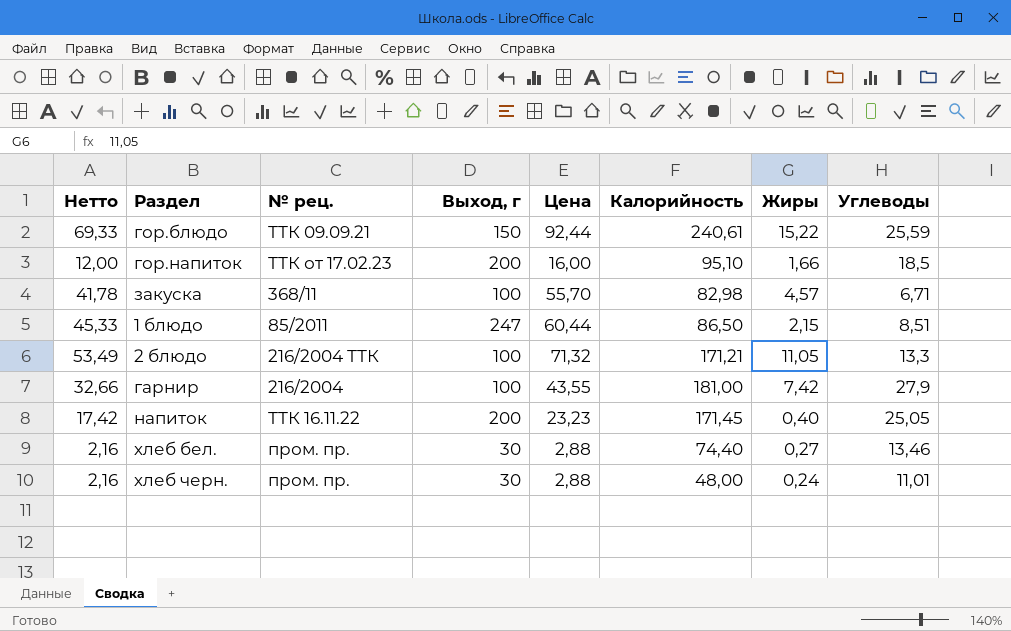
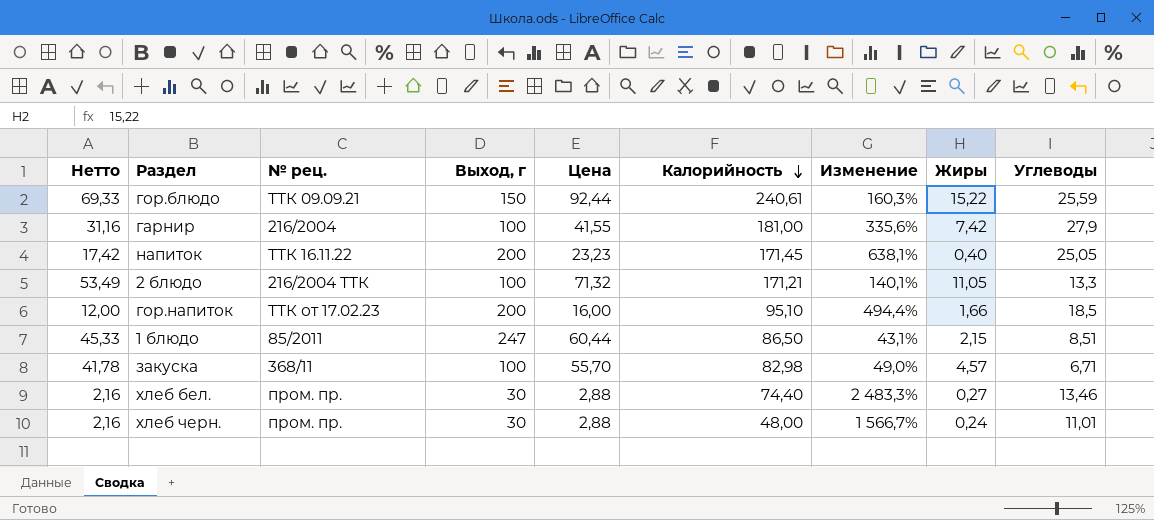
row order: none -> Калорийность descending
column Изменение | formula: none -> ([Калорийность] - [Цена]) / [Цена]
гарнир | Нетто: 32,66 -> 31,16
гарнир | Цена: 43,55 -> 41,55

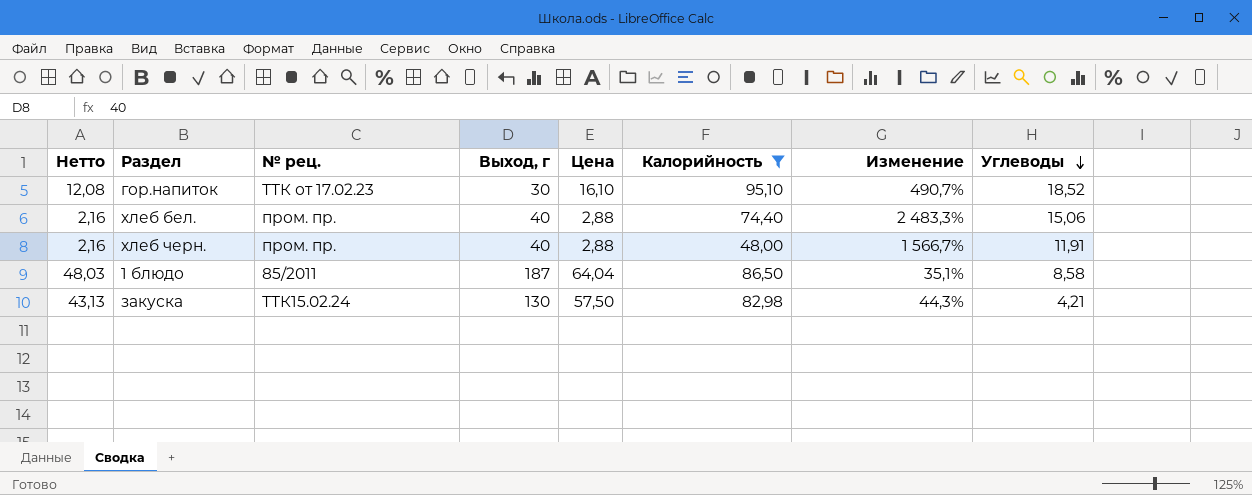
filter: none -> Калорийность <= 95,10
row order: Калорийность descending -> Углеводы descending
column Жиры | position: 8 -> none
гор.напиток | Нетто: 12,00 -> 12,08
гор.напиток | Выход, г: 200 -> 30
гор.напиток | Цена: 16,00 -> 16,10
гор.напиток | Изменение: 494,4% -> 490,7%
гор.напиток | Углеводы: 18,5 -> 18,52
хлеб бел. | Выход, г: 30 -> 40
хлеб бел. | Углеводы: 13,46 -> 15,06
хлеб черн. | Выход, г: 30 -> 40
хлеб черн. | Углеводы: 11,01 -> 11,91
1 блюдо | Нетто: 45,33 -> 48,03
1 блюдо | Выход, г: 247 -> 187
1 блюдо | Цена: 60,44 -> 64,04
1 блюдо | Изменение: 43,1% -> 35,1%
1 блюдо | Углеводы: 8,51 -> 8,58
закуска | Нетто: 41,78 -> 43,13
закуска | № рец.: 368/11 -> ТТК15.02.24
закуска | Выход, г: 100 -> 130
закуска | Цена: 55,70 -> 57,50
закуска | Изменение: 49,0% -> 44,3%
закуска | Углеводы: 6,71 -> 4,21

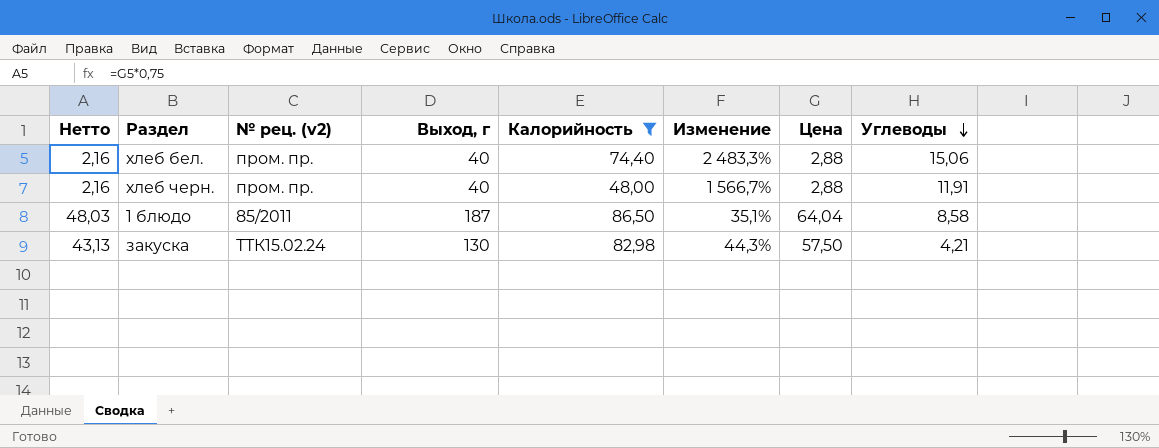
column name: № рец. -> № рец. (v2)
column Цена | position: 5 -> 7
row гор.напиток: 12,08 | ТТК от 17.02.23 | 30 | 16,10 | 95,10 | 490,7% | 18,52 -> none

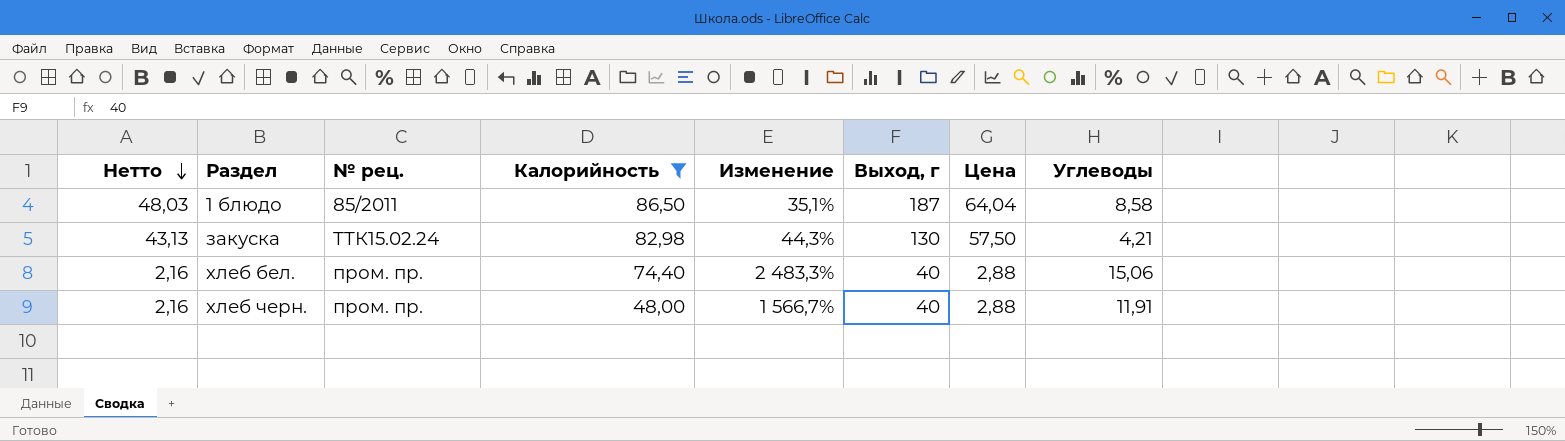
row order: Углеводы descending -> Нетто descending
column name: № рец. (v2) -> № рец.
column Выход, г | position: 4 -> 6

